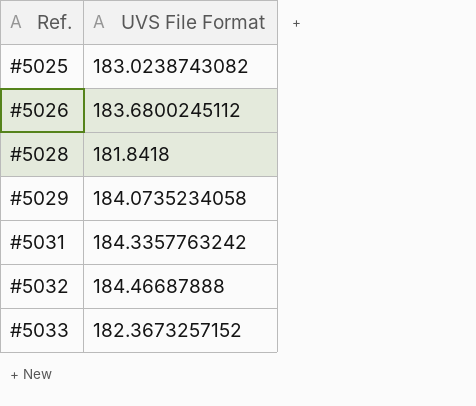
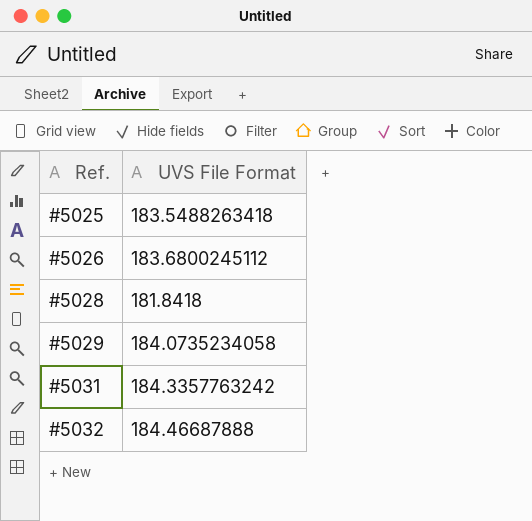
row #5033: 182.3673257152 -> none
#5025 | UVS File Format: 183.0238743082 -> 183.5488263418

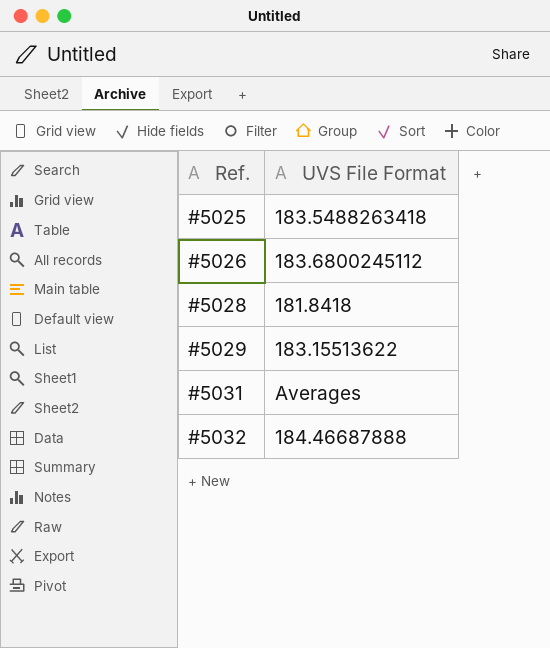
#5029 | UVS File Format: 184.0735234058 -> 183.15513622
#5031 | UVS File Format: 184.3357763242 -> Averages

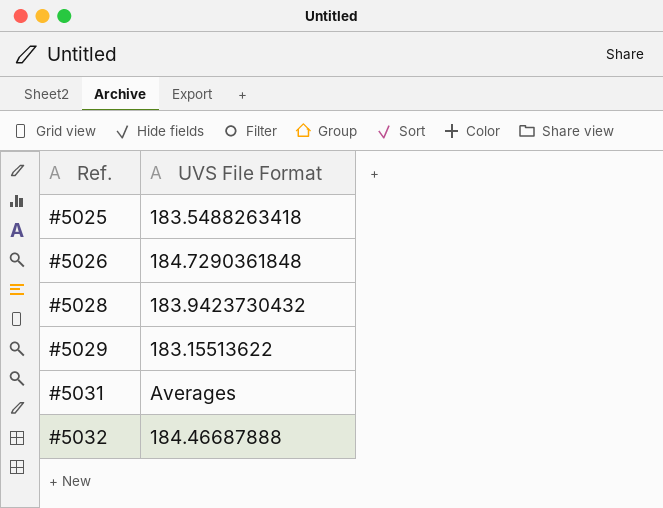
#5026 | UVS File Format: 183.6800245112 -> 184.7290361848
#5028 | UVS File Format: 181.8418 -> 183.9423730432

